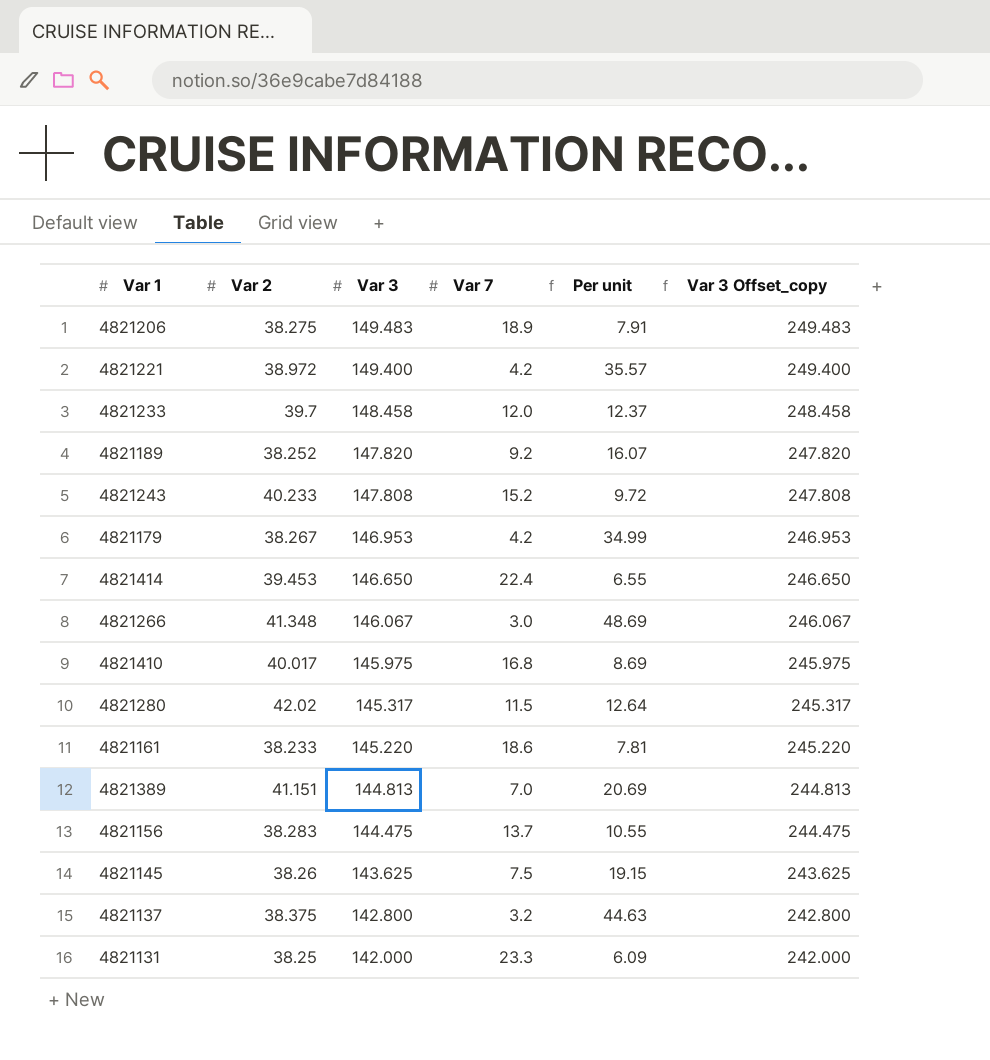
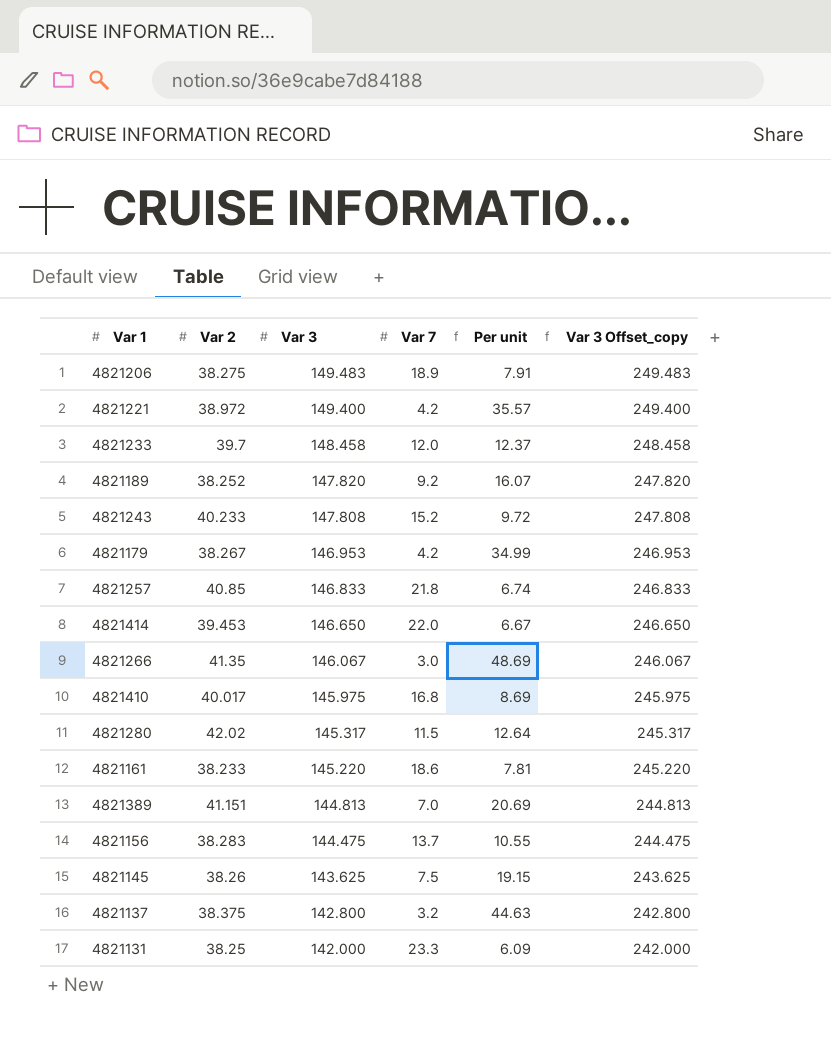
row 4821257: none -> 40.85 | 146.833 | 21.8 | 6.74 | 246.833
4821414 | Var 7: 22.4 -> 22.0
4821414 | Per unit: 6.55 -> 6.67
4821266 | Var 2: 41.348 -> 41.35

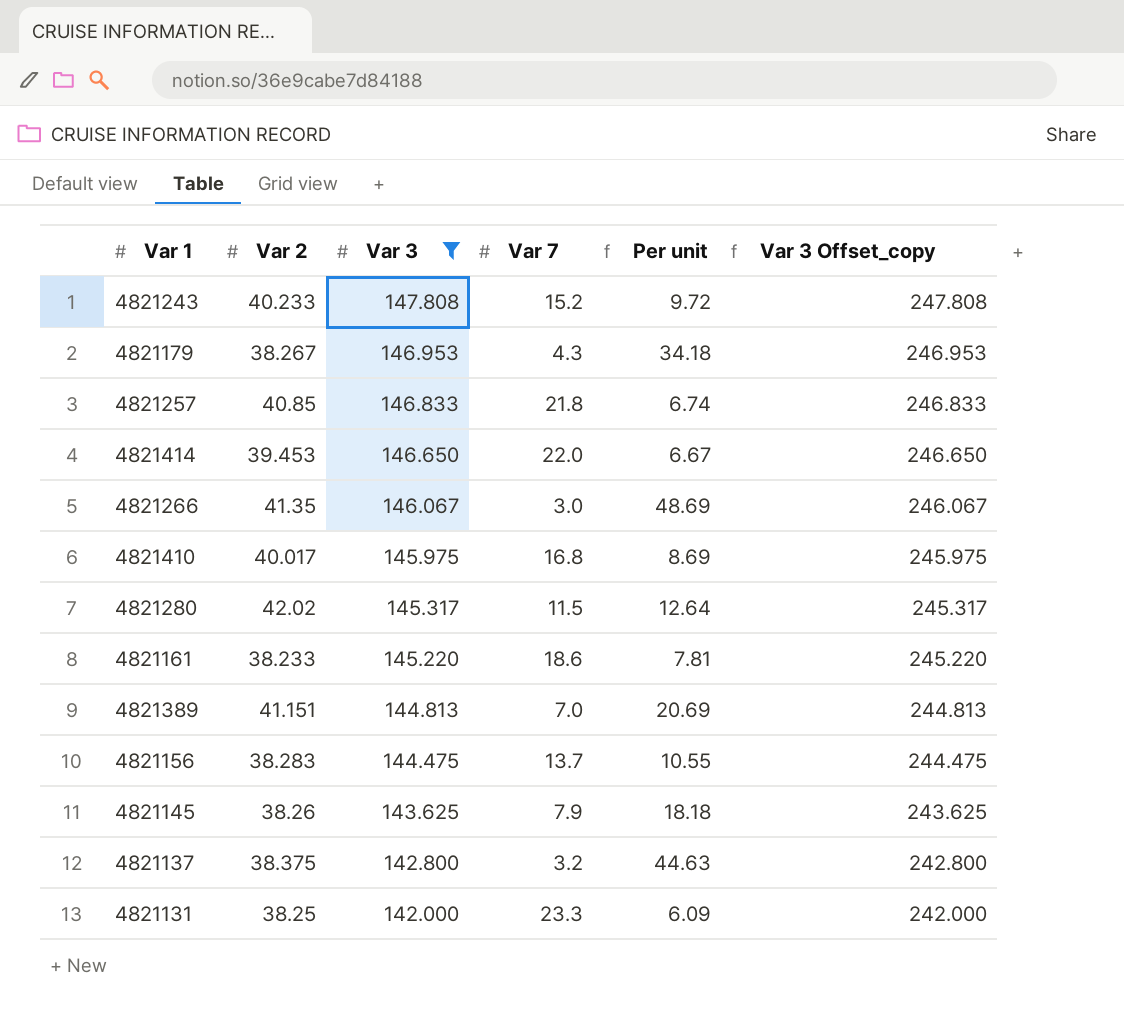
filter: none -> Var 3 <= 147.808
4821179 | Var 7: 4.2 -> 4.3
4821179 | Per unit: 34.99 -> 34.18
4821145 | Var 7: 7.5 -> 7.9
4821145 | Per unit: 19.15 -> 18.18

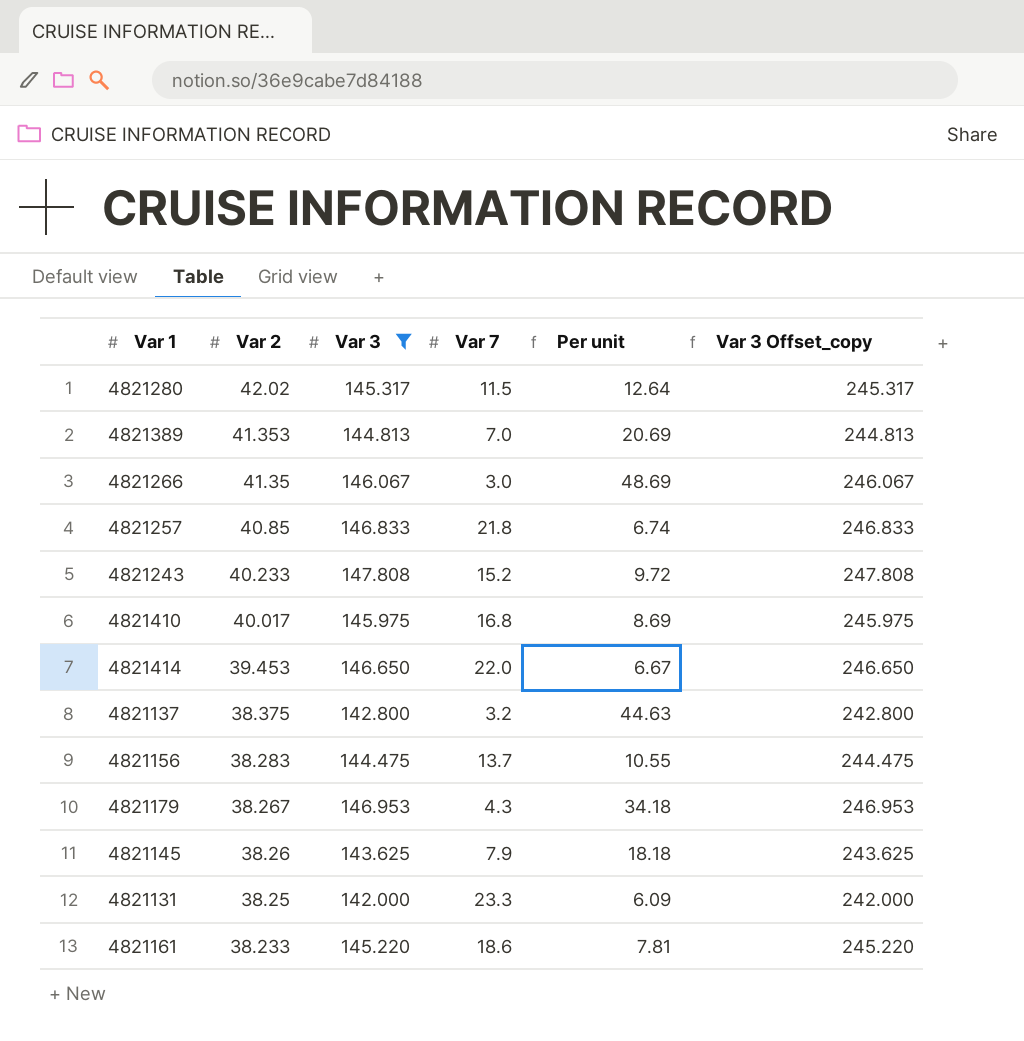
row order: Var 3 descending -> Var 2 descending
4821389 | Var 2: 41.151 -> 41.353

